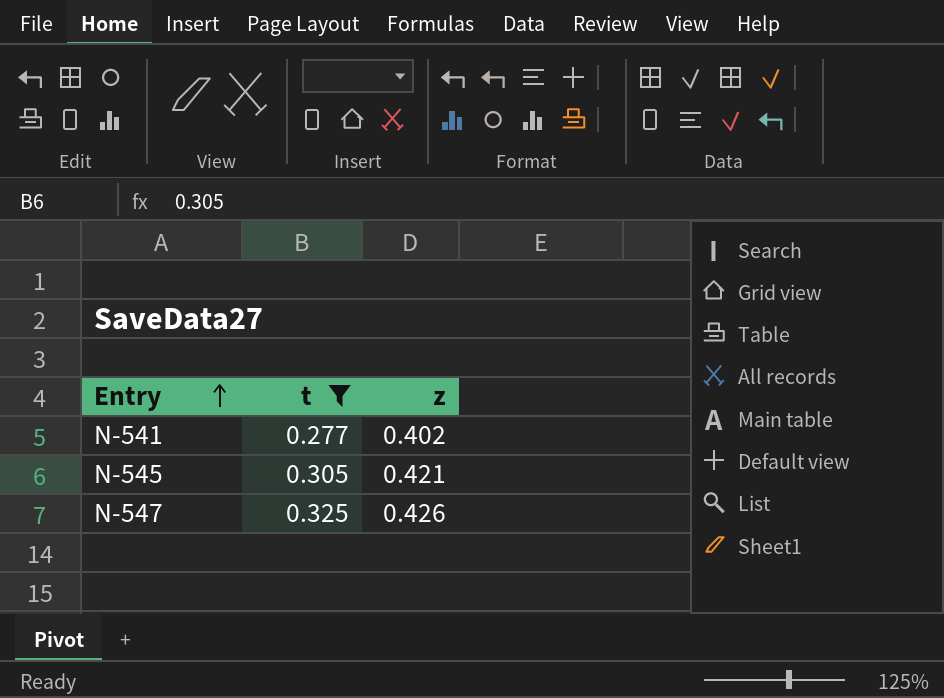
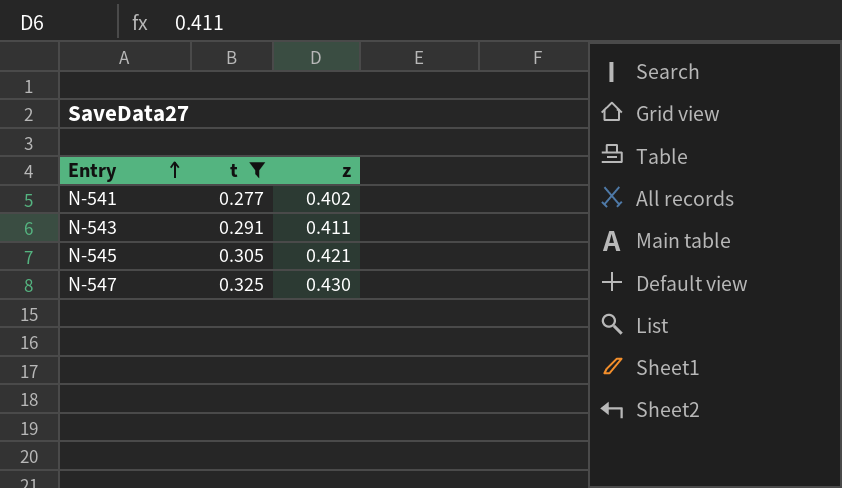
row N-543: none -> 0.291 | 0.411
N-547 | z: 0.426 -> 0.430

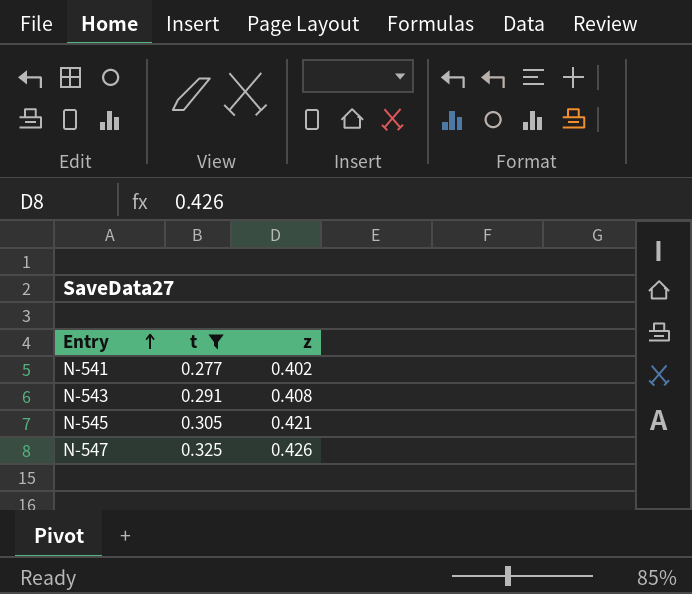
N-543 | z: 0.411 -> 0.408
N-547 | z: 0.430 -> 0.426

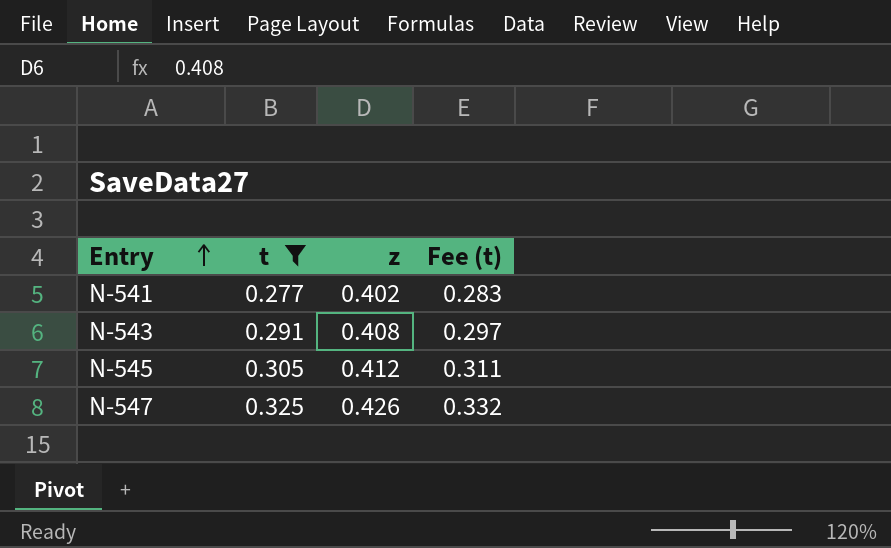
column Fee (t) | formula: none -> [t] * 1.02
N-545 | z: 0.421 -> 0.412

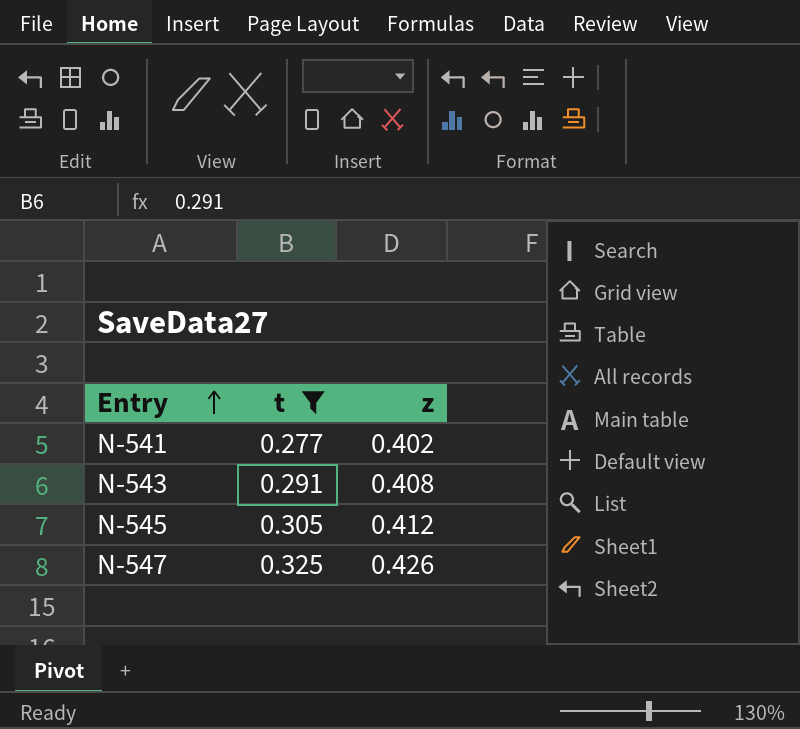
column Fee (t) | formula: [t] * 1.02 -> none

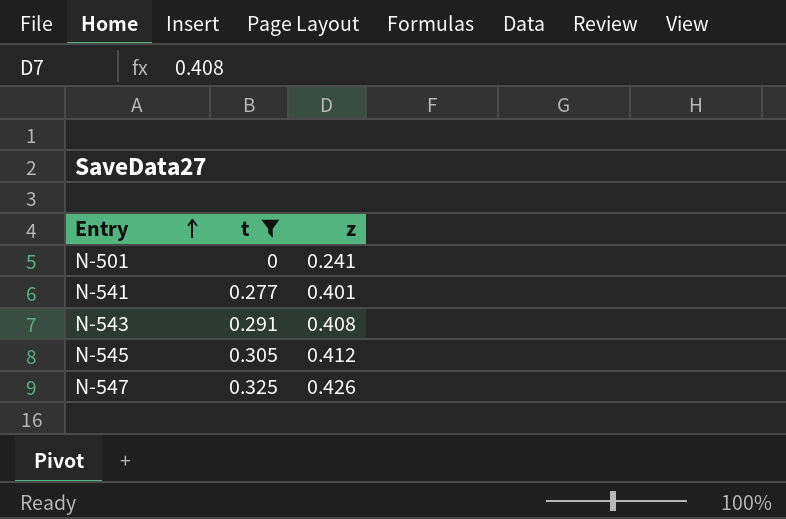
row N-501: none -> 0 | 0.241
N-541 | z: 0.402 -> 0.401

